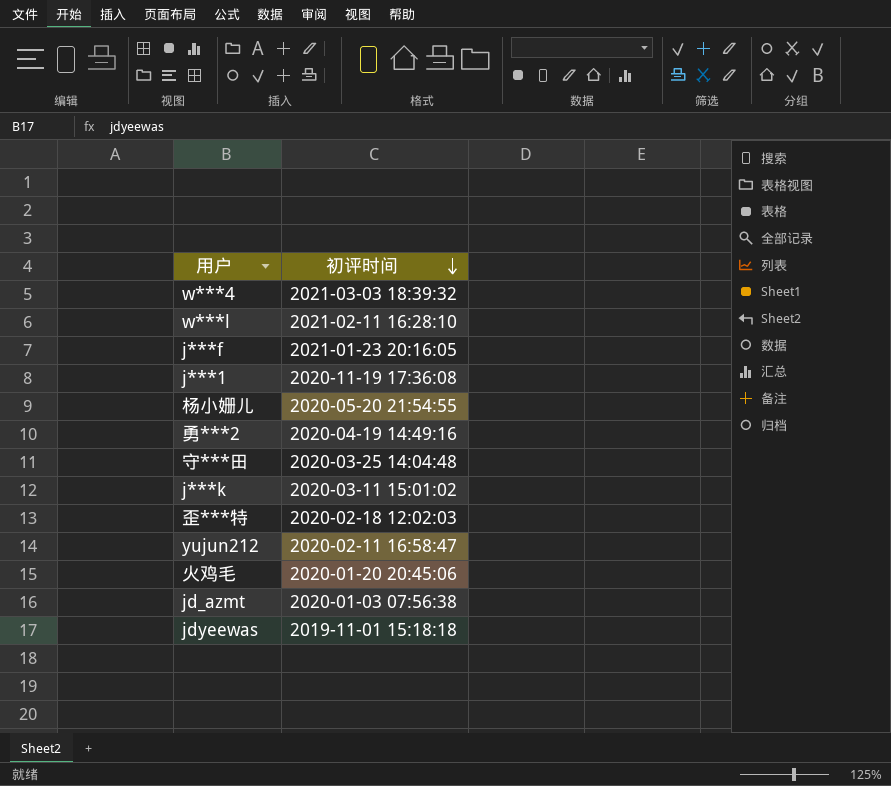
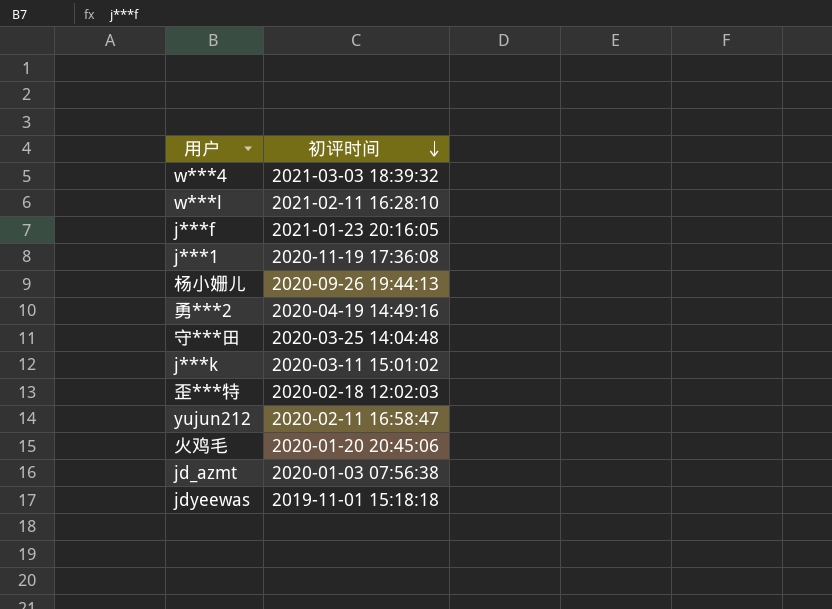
杨小姗儿 | 初评时间: 2020-05-20 21:54:55 -> 2020-09-26 19:44:13

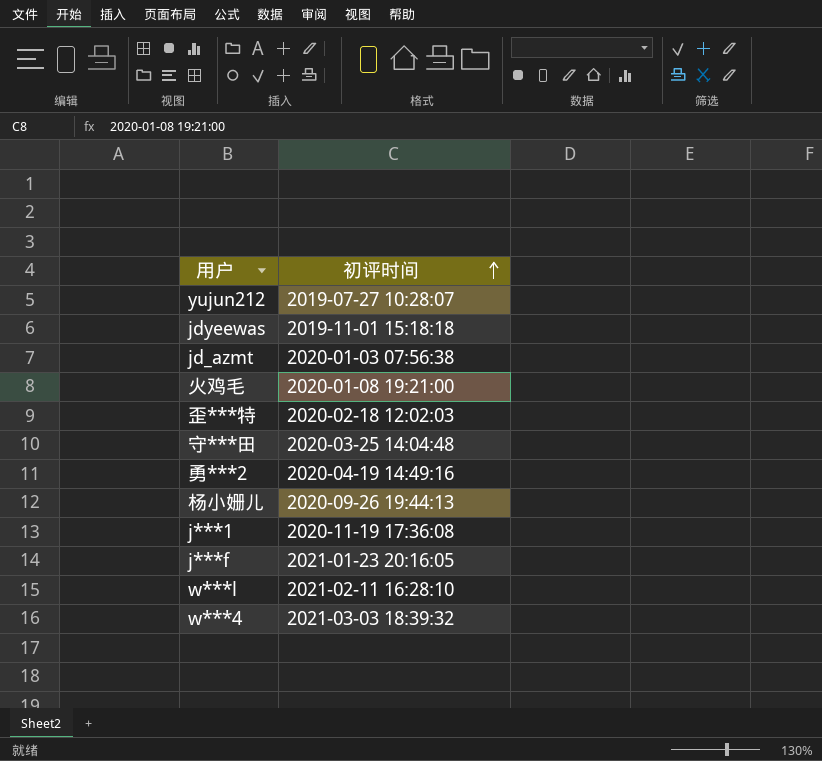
row order: 初评时间 descending -> 初评时间 ascending
row j***k: 2020-03-11 15:01:02 -> none
yujun212 | 初评时间: 2020-02-11 16:58:47 -> 2019-07-27 10:28:07
火鸡毛 | 初评时间: 2020-01-20 20:45:06 -> 2020-01-08 19:21:00

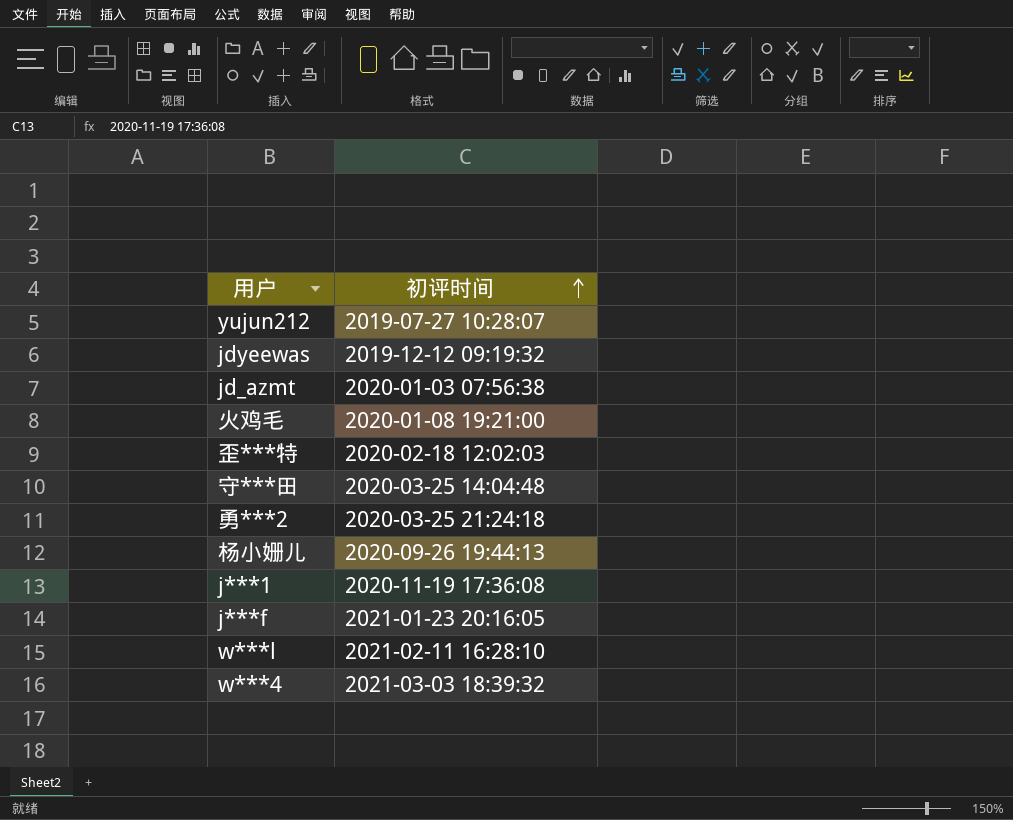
jdyeewas | 初评时间: 2019-11-01 15:18:18 -> 2019-12-12 09:19:32
勇***2 | 初评时间: 2020-04-19 14:49:16 -> 2020-03-25 21:24:18

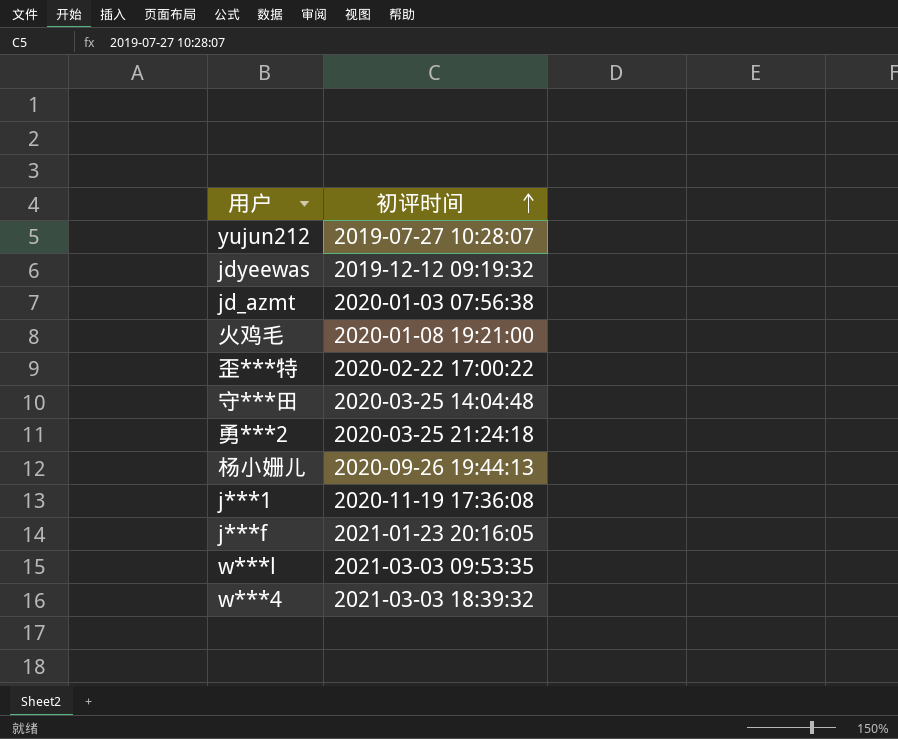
歪***特 | 初评时间: 2020-02-18 12:02:03 -> 2020-02-22 17:00:22
w***l | 初评时间: 2021-02-11 16:28:10 -> 2021-03-03 09:53:35

